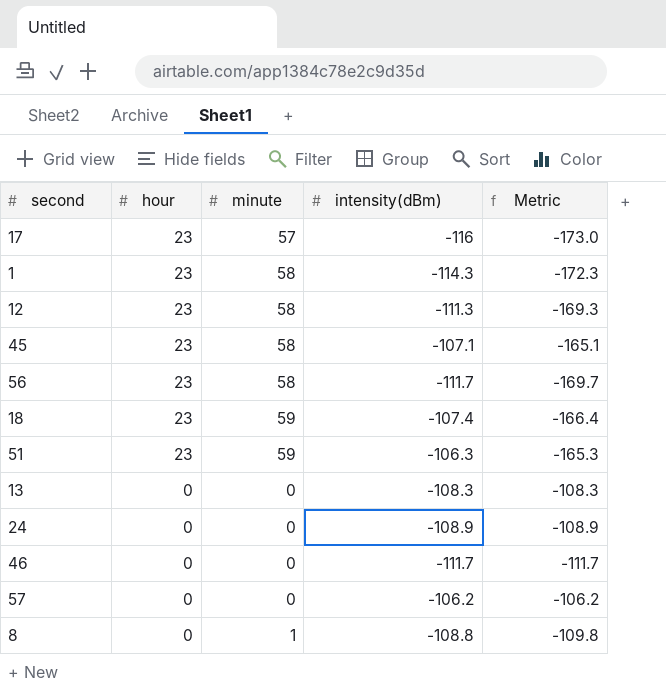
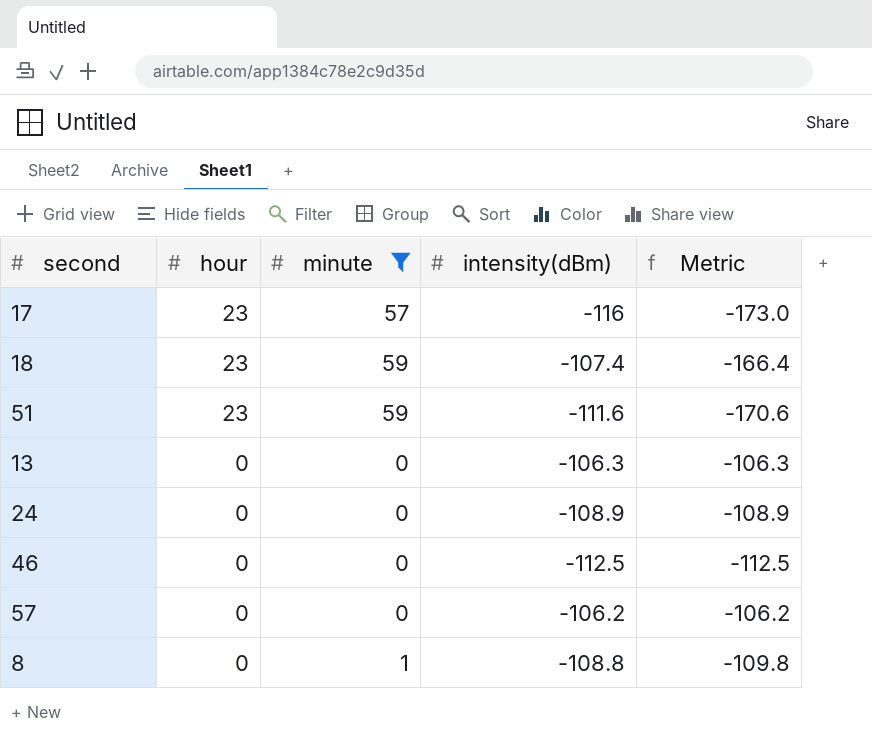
filter: none -> minute != 58
51 | intensity(dBm): -106.3 -> -111.6
51 | Metric: -165.3 -> -170.6
13 | intensity(dBm): -108.3 -> -106.3
13 | Metric: -108.3 -> -106.3
46 | intensity(dBm): -111.7 -> -112.5
46 | Metric: -111.7 -> -112.5

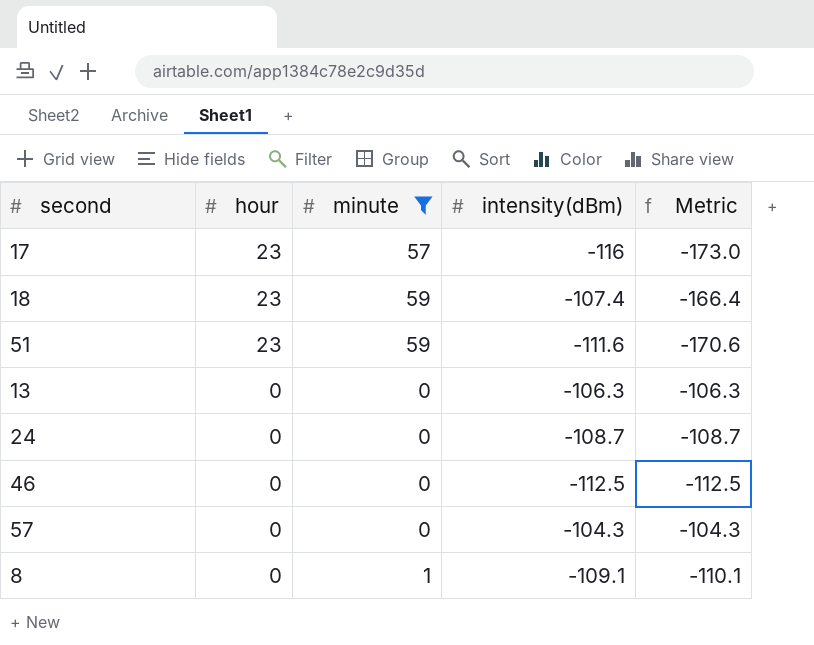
24 | intensity(dBm): -108.9 -> -108.7
24 | Metric: -108.9 -> -108.7
57 | intensity(dBm): -106.2 -> -104.3
57 | Metric: -106.2 -> -104.3
8 | intensity(dBm): -108.8 -> -109.1
8 | Metric: -109.8 -> -110.1

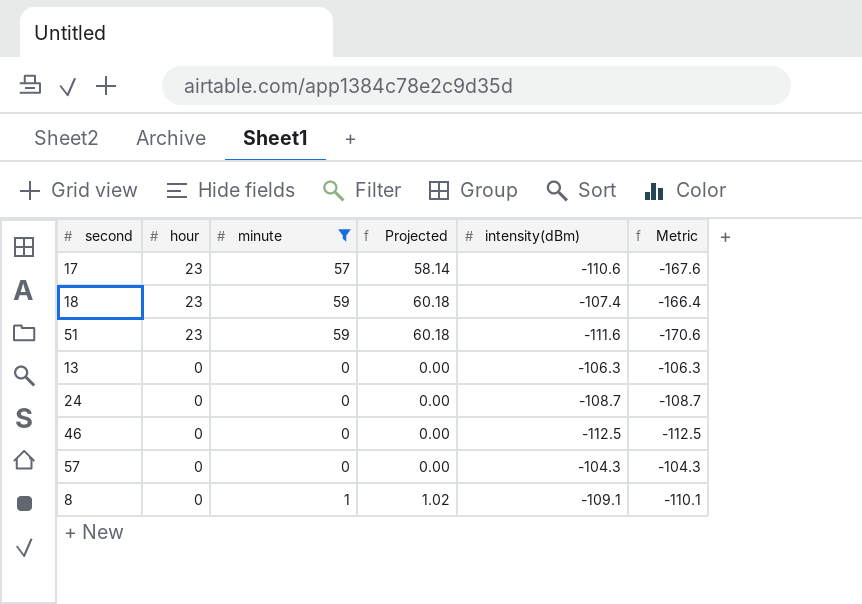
column Projected | formula: none -> [minute] * 1.02
17 | intensity(dBm): -116 -> -110.6
17 | Metric: -173.0 -> -167.6

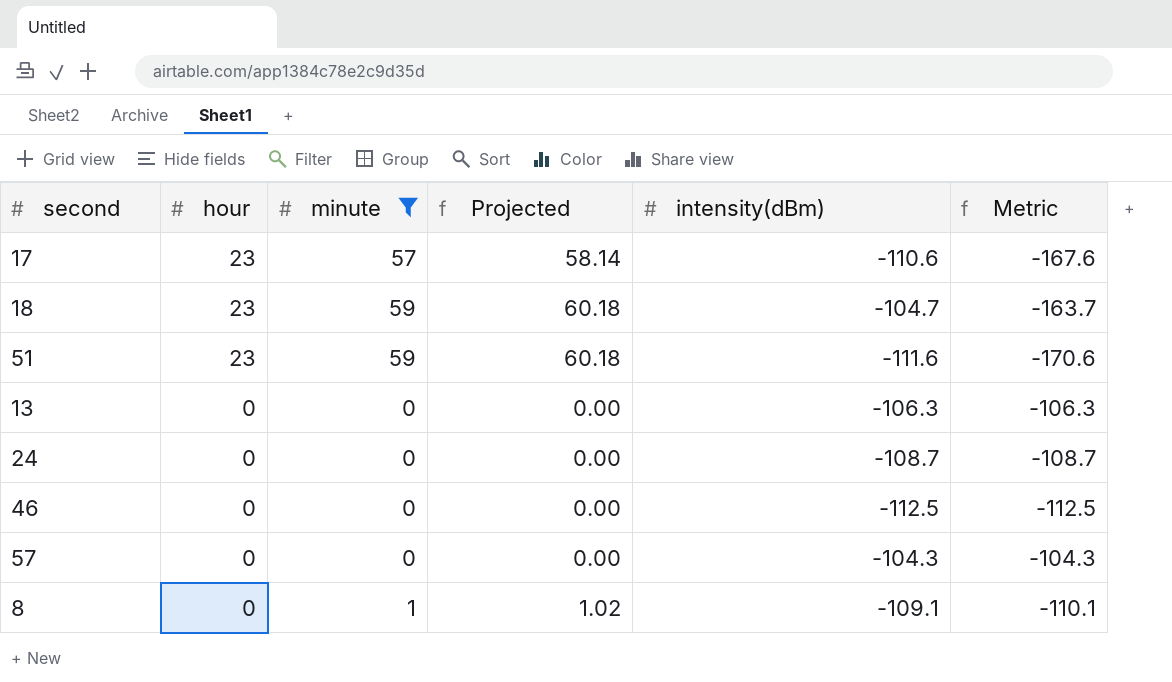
18 | intensity(dBm): -107.4 -> -104.7
18 | Metric: -166.4 -> -163.7

